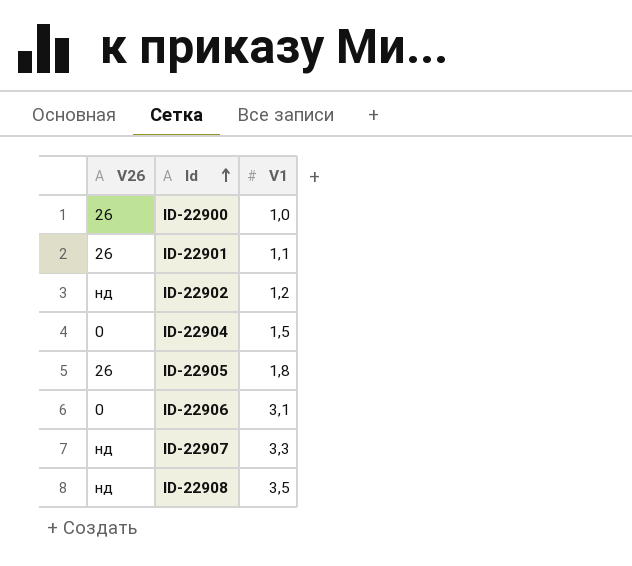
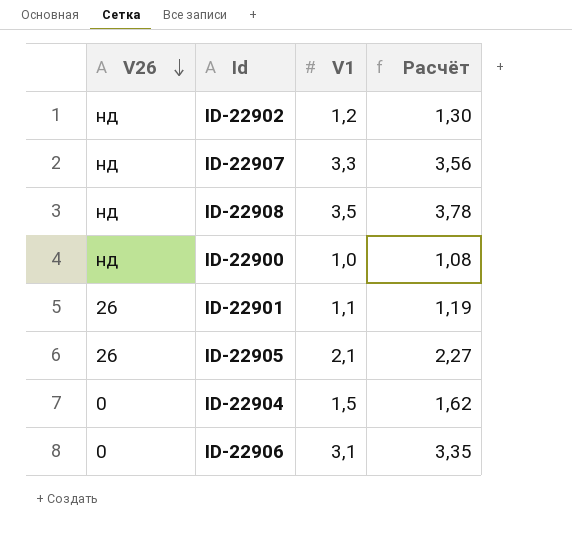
row order: Id ascending -> V26 descending
column Расчёт | formula: none -> [V1] * 1,08
ID-22900 | V26: 26 -> нд
ID-22905 | V1: 1,8 -> 2,1

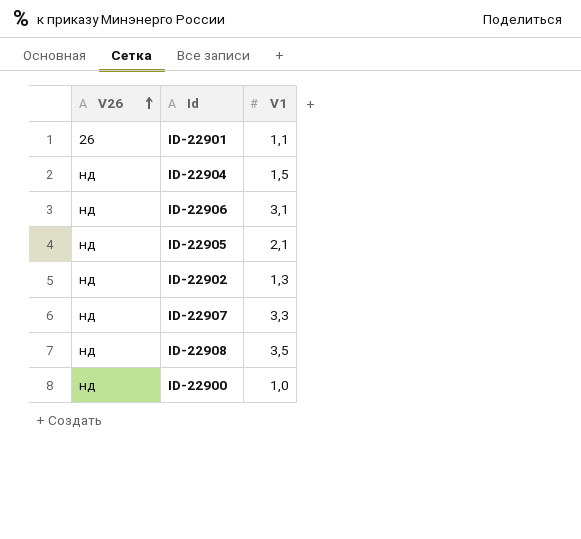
row order: V26 descending -> V26 ascending
column Расчёт | formula: [V1] * 1,08 -> none
ID-22904 | V26: 0 -> нд
ID-22906 | V26: 0 -> нд
ID-22905 | V26: 26 -> нд
ID-22902 | V1: 1,2 -> 1,3

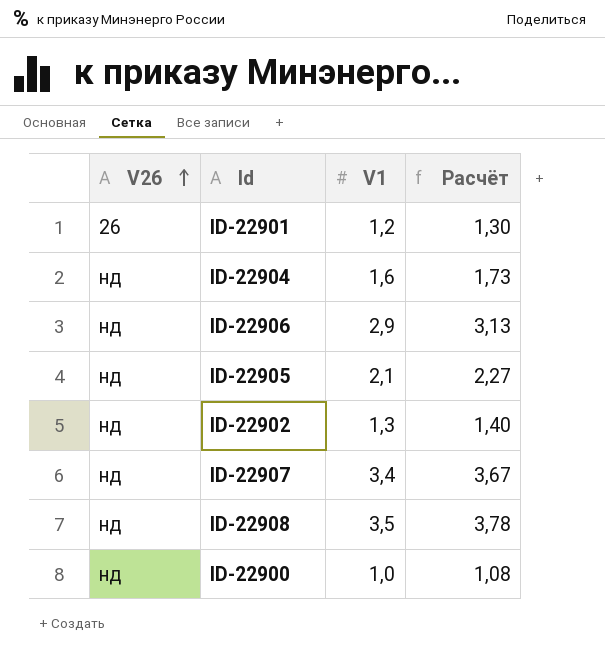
column Расчёт | formula: none -> [V1] * 1,08
ID-22901 | V1: 1,1 -> 1,2
ID-22904 | V1: 1,5 -> 1,6
ID-22906 | V1: 3,1 -> 2,9
ID-22907 | V1: 3,3 -> 3,4

